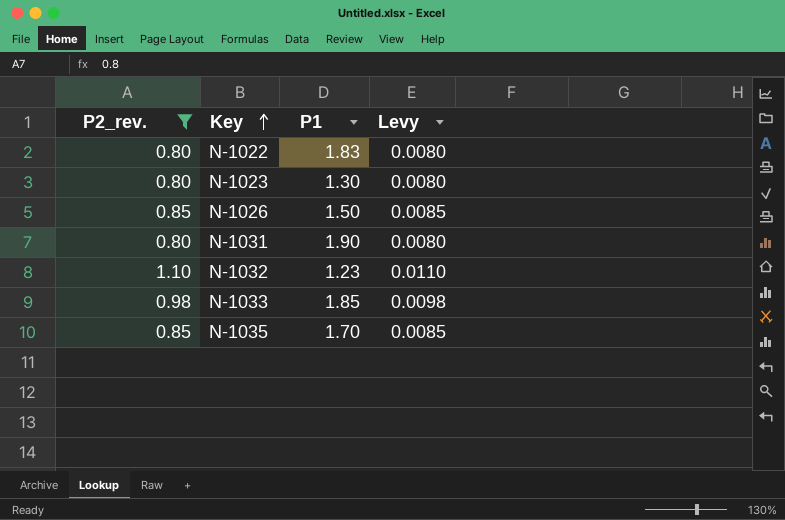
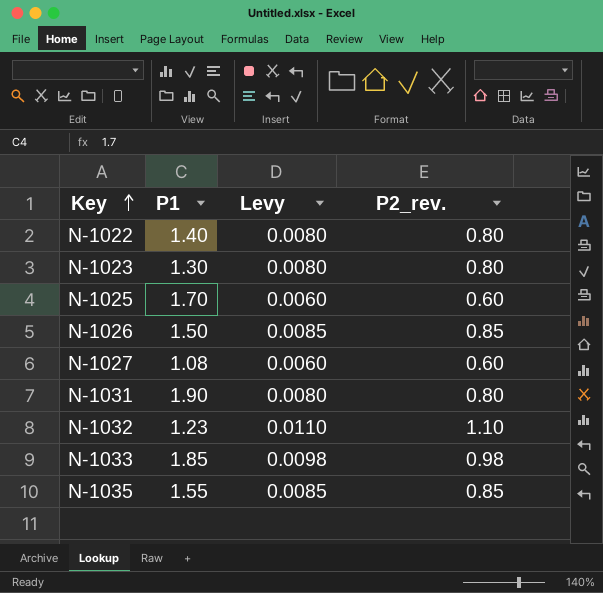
filter: P2_rev. != 0.60 -> none
column P2_rev. | position: 1 -> 4
N-1022 | P1: 1.83 -> 1.40
N-1035 | P1: 1.70 -> 1.55

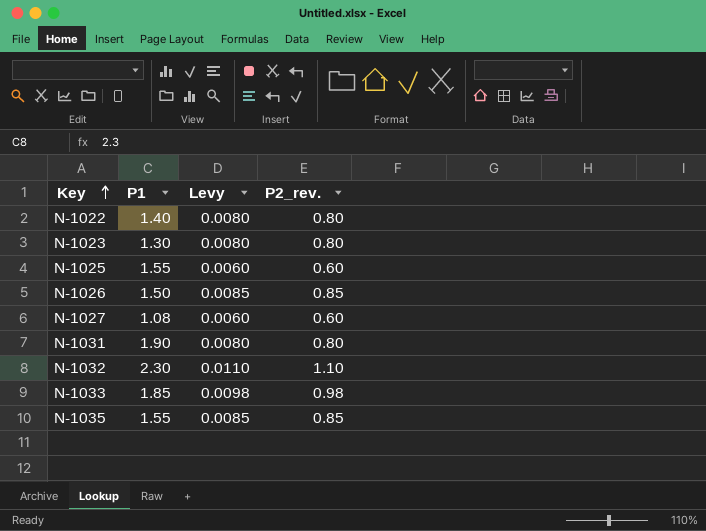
N-1025 | P1: 1.70 -> 1.55
N-1032 | P1: 1.23 -> 2.30

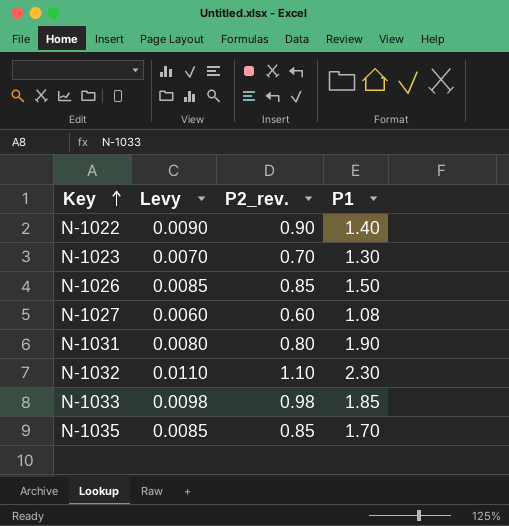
column P1 | position: 2 -> 4
row N-1025: 1.55 | 0.0060 | 0.60 -> none
N-1022 | Levy: 0.0080 -> 0.0090
N-1022 | P2_rev.: 0.80 -> 0.90
N-1023 | Levy: 0.0080 -> 0.0070
N-1023 | P2_rev.: 0.80 -> 0.70
N-1035 | P1: 1.55 -> 1.70

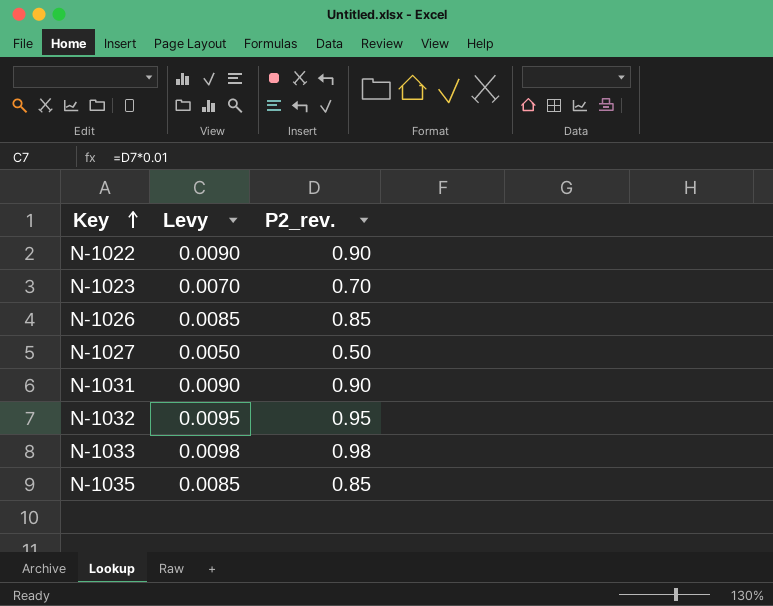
column P1 | position: 4 -> none
N-1027 | Levy: 0.0060 -> 0.0050
N-1027 | P2_rev.: 0.60 -> 0.50
N-1031 | Levy: 0.0080 -> 0.0090
N-1031 | P2_rev.: 0.80 -> 0.90
N-1032 | Levy: 0.0110 -> 0.0095
N-1032 | P2_rev.: 1.10 -> 0.95

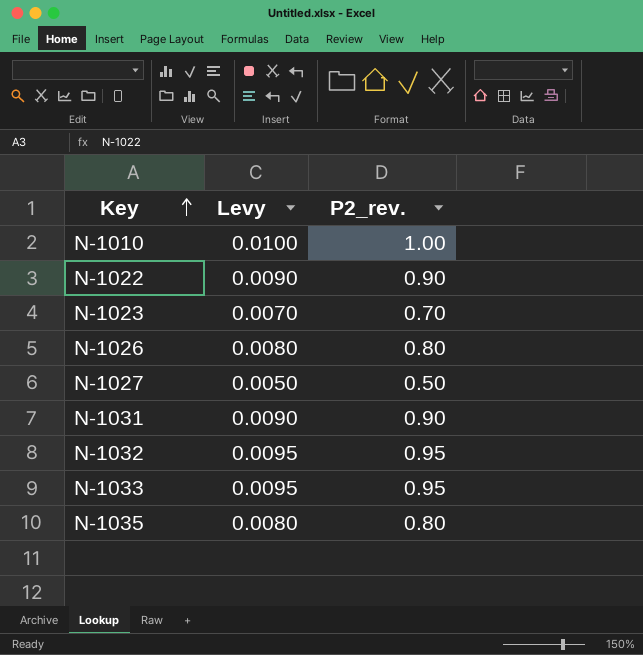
row N-1010: none -> 0.0100 | 1.00
N-1026 | Levy: 0.0085 -> 0.0080
N-1026 | P2_rev.: 0.85 -> 0.80
N-1033 | Levy: 0.0098 -> 0.0095
N-1033 | P2_rev.: 0.98 -> 0.95
N-1035 | Levy: 0.0085 -> 0.0080
N-1035 | P2_rev.: 0.85 -> 0.80

